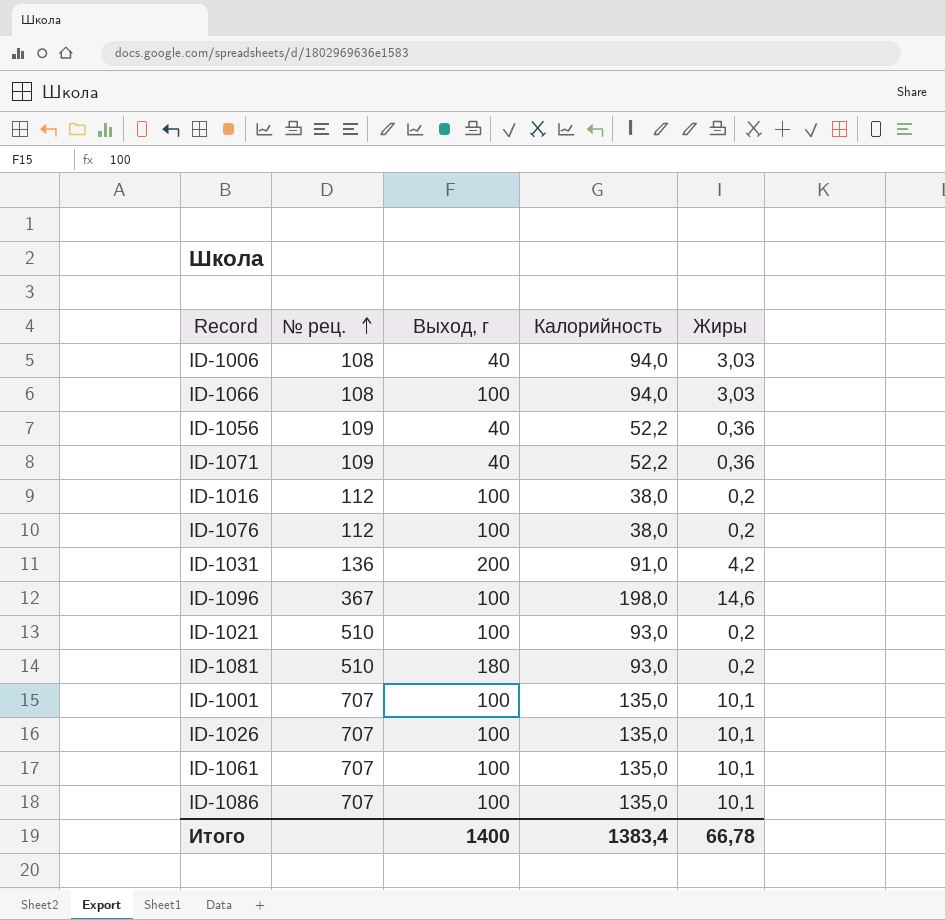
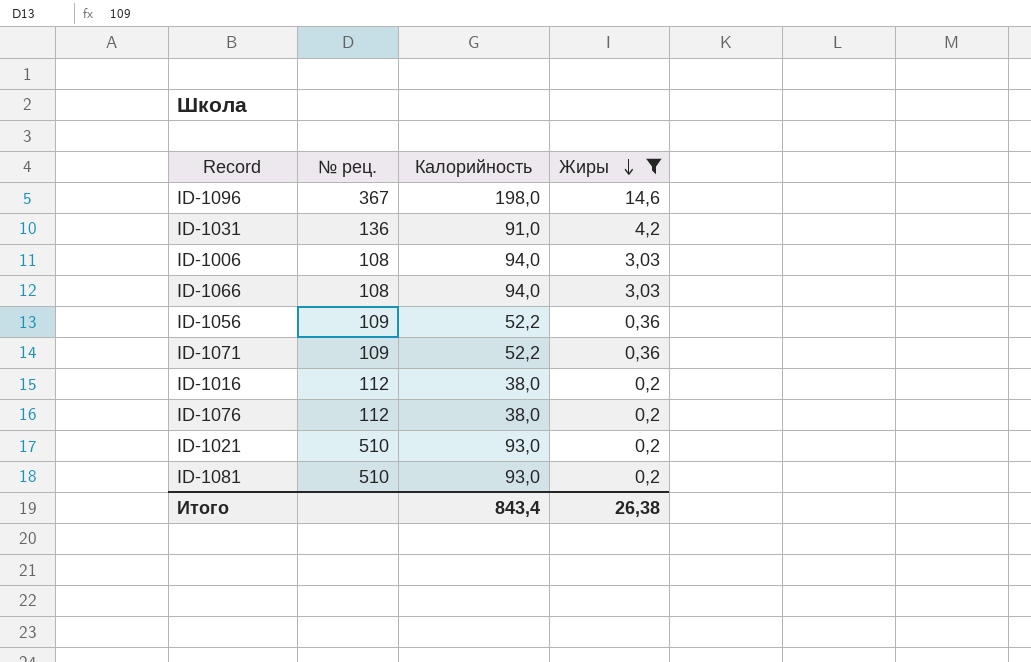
filter: none -> Жиры != 10,1
row order: № рец. ascending -> Жиры descending
column Выход, г | position: 3 -> none
Итого | Калорийность: 1383,4 -> 843,4
Итого | Жиры: 66,78 -> 26,38

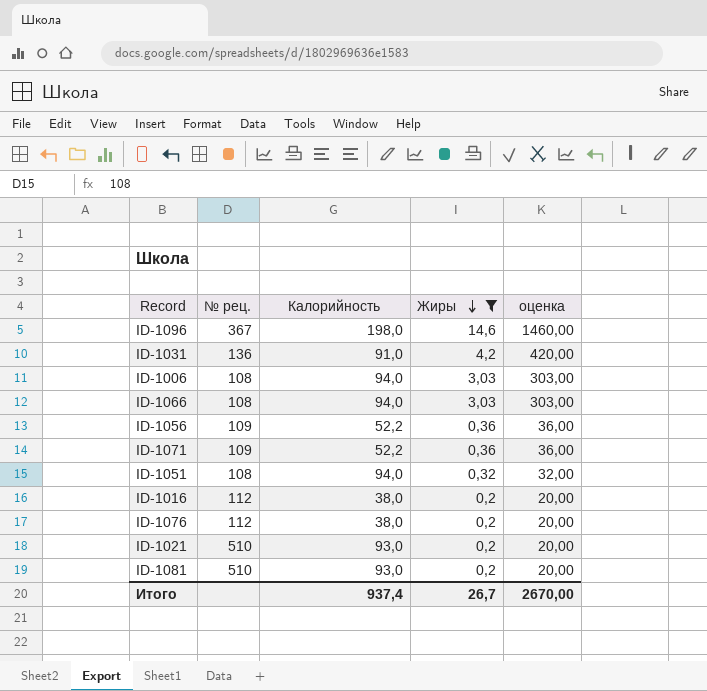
column оценка | formula: none -> [Жиры] * 100
row ID-1051: none -> 108 | 94,0 | 0,32 | 32,00
Итого | Калорийность: 843,4 -> 937,4
Итого | Жиры: 26,38 -> 26,7

